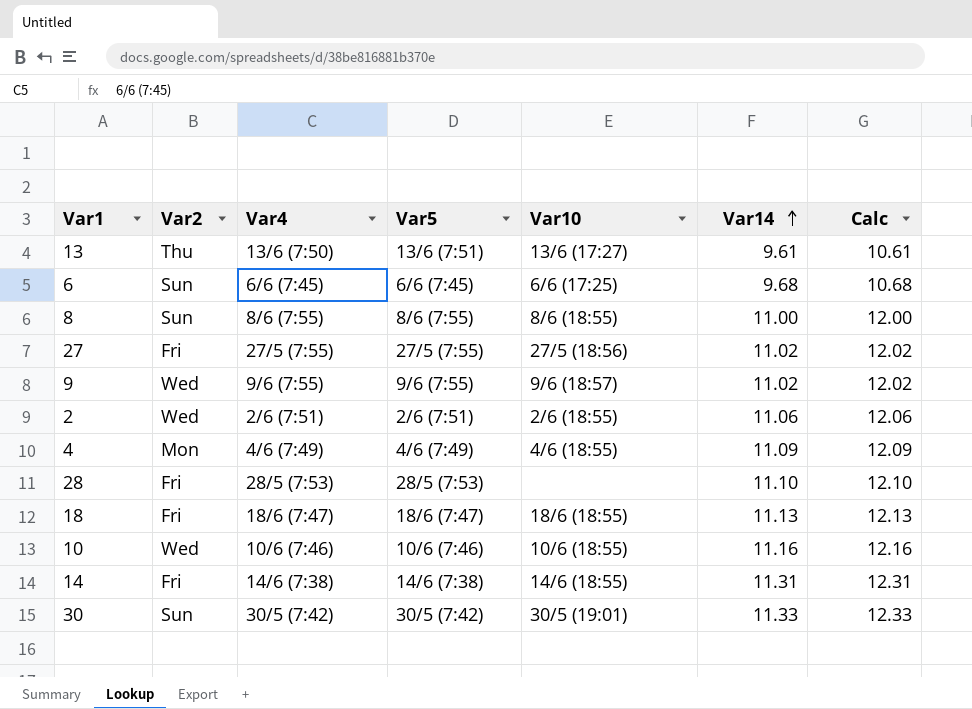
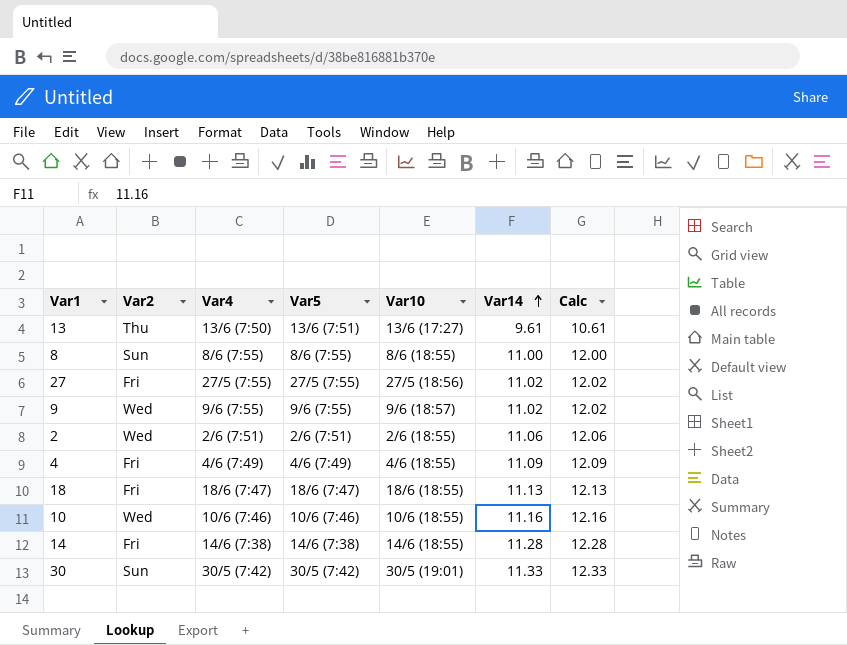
row 6: Sun | 6/6 (7:45) | 6/6 (7:45) | 6/6 (17:25) | 9.68 | 10.68 -> none
row 28: Fri | 28/5 (7:53) | 28/5 (7:53) | none | 11.10 | 12.10 -> none
4 | Var2: Mon -> Fri
14 | Var14: 11.31 -> 11.28
14 | Calc: 12.31 -> 12.28

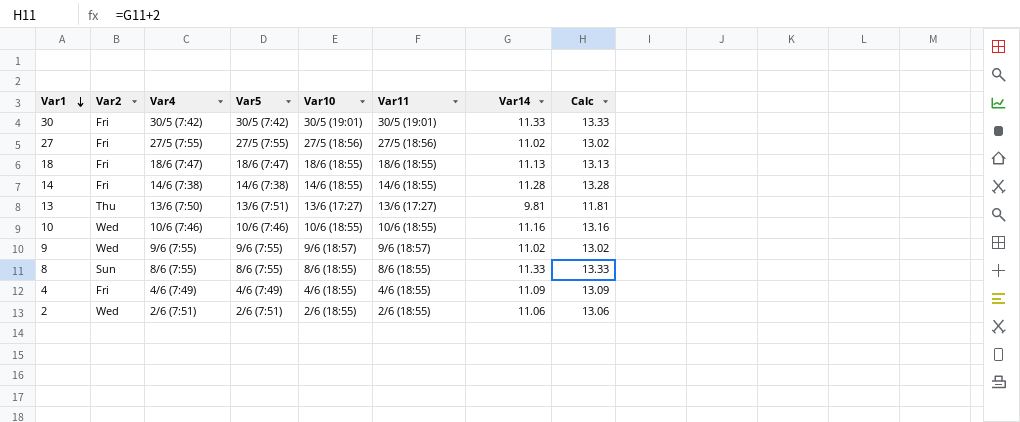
row order: Var14 ascending -> Var1 descending
column Var11 | position: none -> 6
column Calc | formula: [Var14] + 1 -> [Var14] + 2
30 | Var2: Sun -> Fri
13 | Var14: 9.61 -> 9.81
8 | Var14: 11.00 -> 11.33

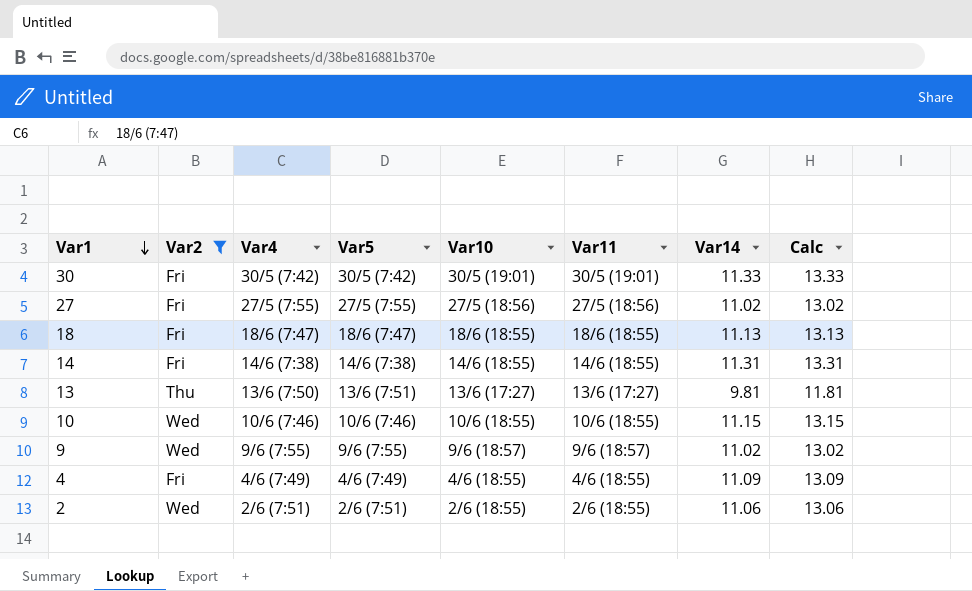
filter: none -> Var2 != Sun
14 | Var14: 11.28 -> 11.31
14 | Calc: 13.28 -> 13.31
10 | Var14: 11.16 -> 11.15
10 | Calc: 13.16 -> 13.15

